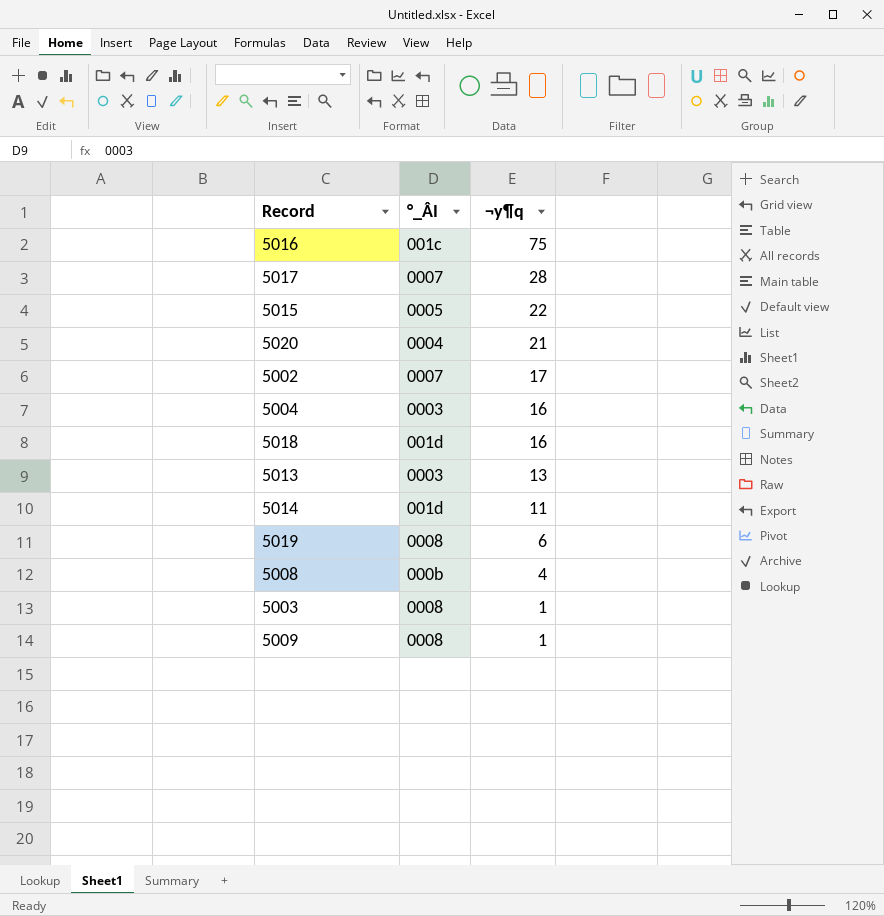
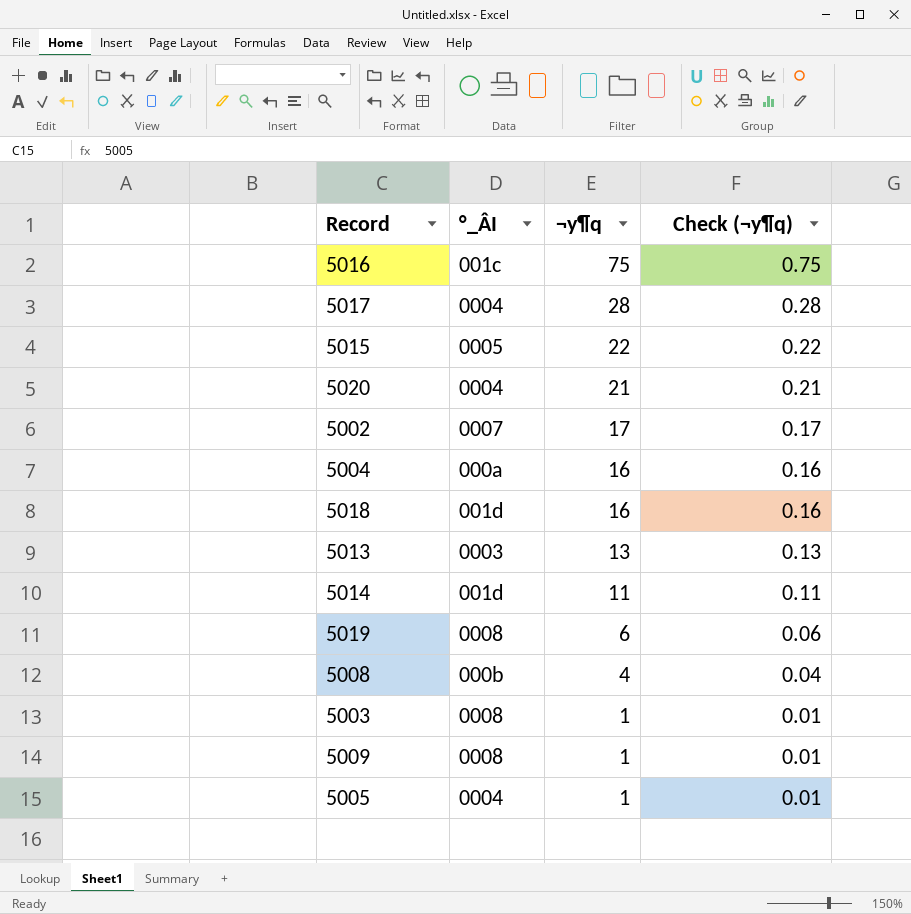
column Check (¬y¶q) | formula: none -> [¬y¶q] * 0.01
5017 | °_ÂI: 0007 -> 0004
5004 | °_ÂI: 0003 -> 000a
row 5005: none -> 0004 | 1 | 0.01

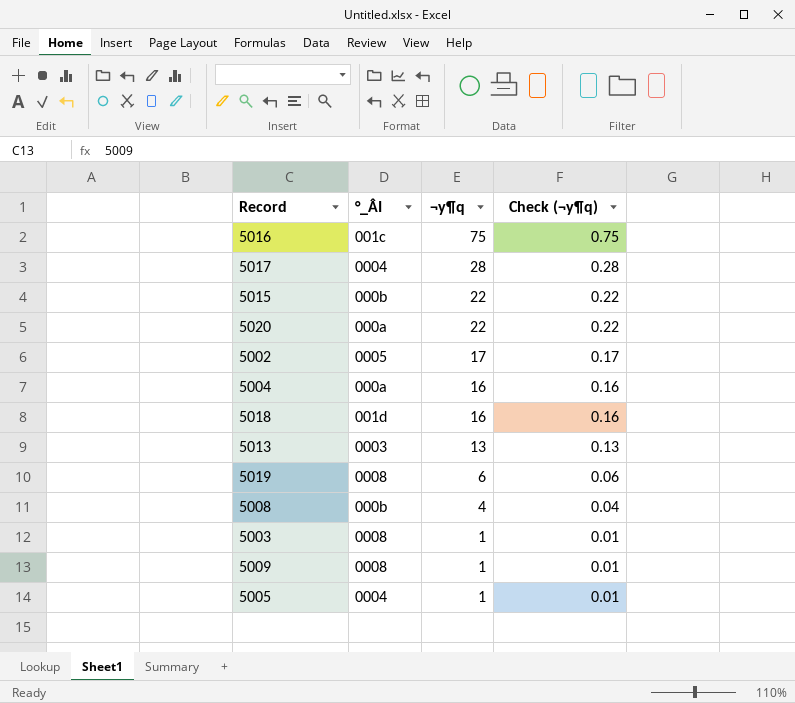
row 5014: 001d | 11 | 0.11 -> none
5015 | °_ÂI: 0005 -> 000b
5020 | °_ÂI: 0004 -> 000a
5020 | ¬y¶q: 21 -> 22
5020 | Check (¬y¶q): 0.21 -> 0.22
5002 | °_ÂI: 0007 -> 0005

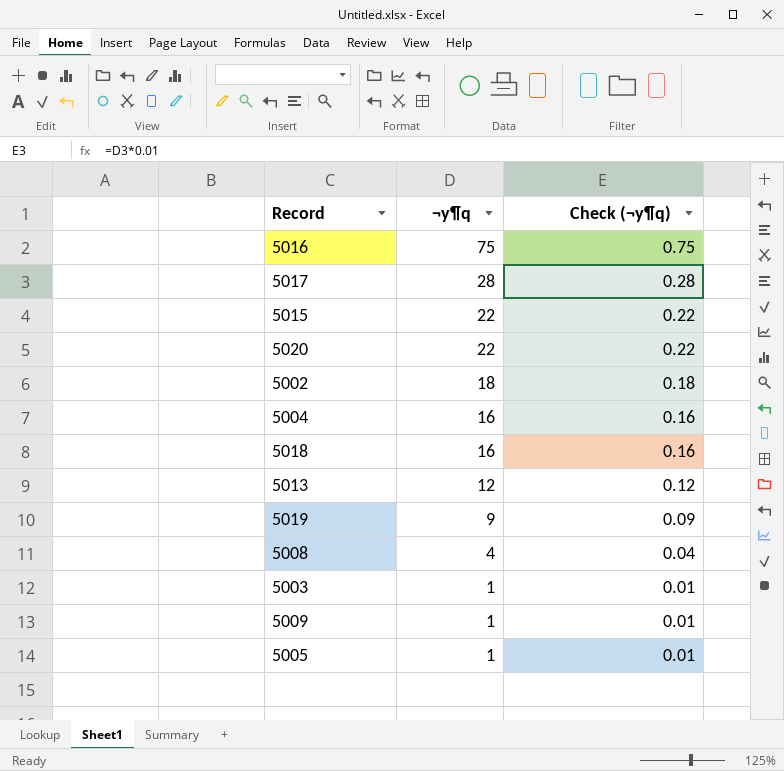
column °_ÂI | position: 2 -> none
5002 | ¬y¶q: 17 -> 18
5002 | Check (¬y¶q): 0.17 -> 0.18
5013 | ¬y¶q: 13 -> 12
5013 | Check (¬y¶q): 0.13 -> 0.12
5019 | ¬y¶q: 6 -> 9
5019 | Check (¬y¶q): 0.06 -> 0.09

